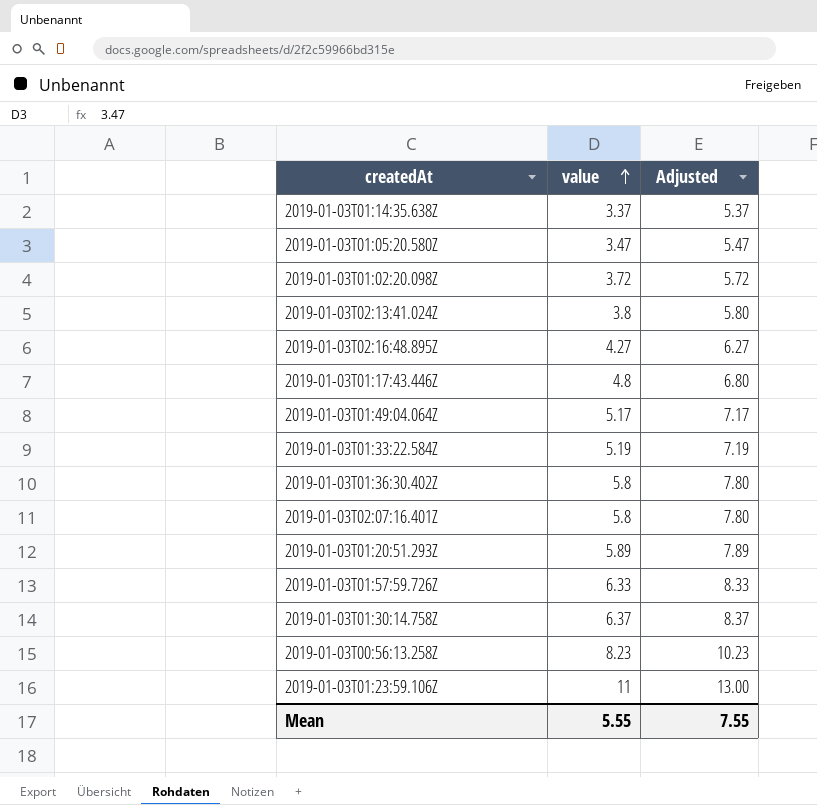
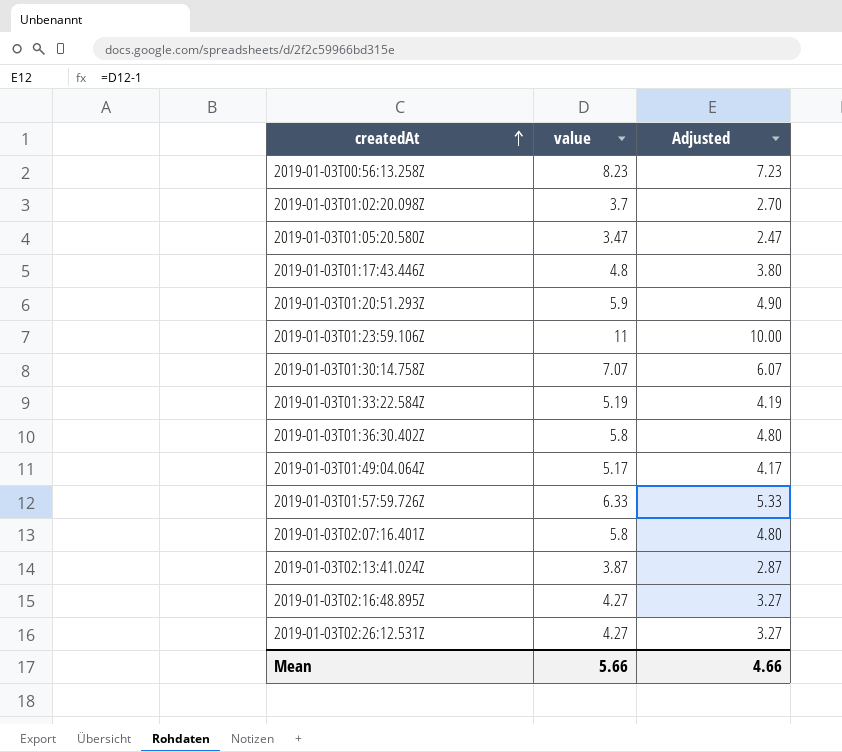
row order: value ascending -> createdAt ascending
column Adjusted | formula: [value] + 2 -> [value] - 1
row 2019-01-03T01:14:35.638Z: 3.37 | 5.37 -> none
2019-01-03T01:02:20.098Z | value: 3.72 -> 3.7
2019-01-03T01:20:51.293Z | value: 5.89 -> 5.9
2019-01-03T01:30:14.758Z | value: 6.37 -> 7.07
2019-01-03T02:13:41.024Z | value: 3.8 -> 3.87
row 2019-01-03T02:26:12.531Z: none -> 4.27 | 3.27
Mean | value: 5.55 -> 5.66
Mean | Adjusted: 7.55 -> 4.66

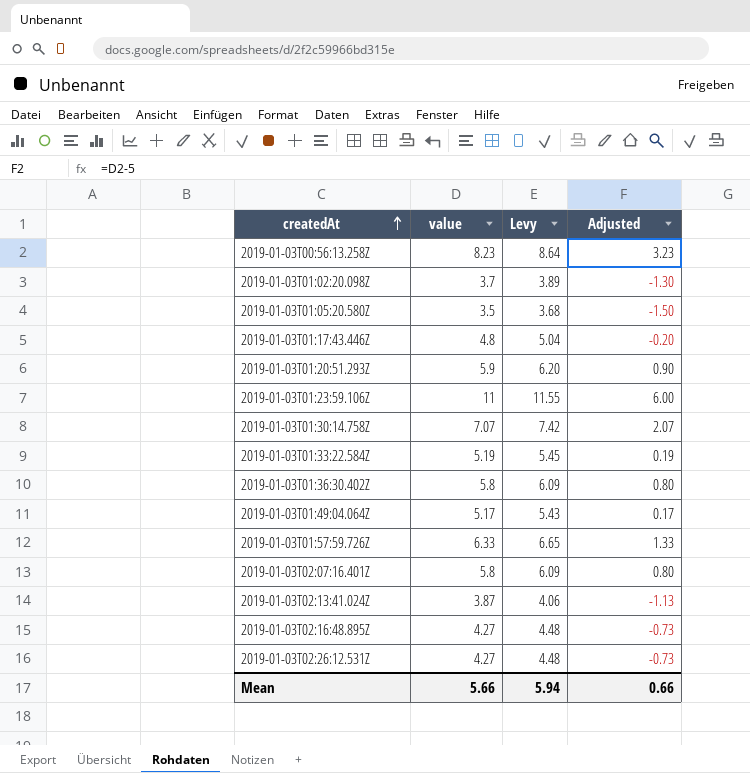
column Levy | formula: none -> [value] * 1.05
column Adjusted | formula: [value] - 1 -> [value] - 5
2019-01-03T01:05:20.580Z | value: 3.47 -> 3.5
Mean | Adjusted: 4.66 -> 0.66

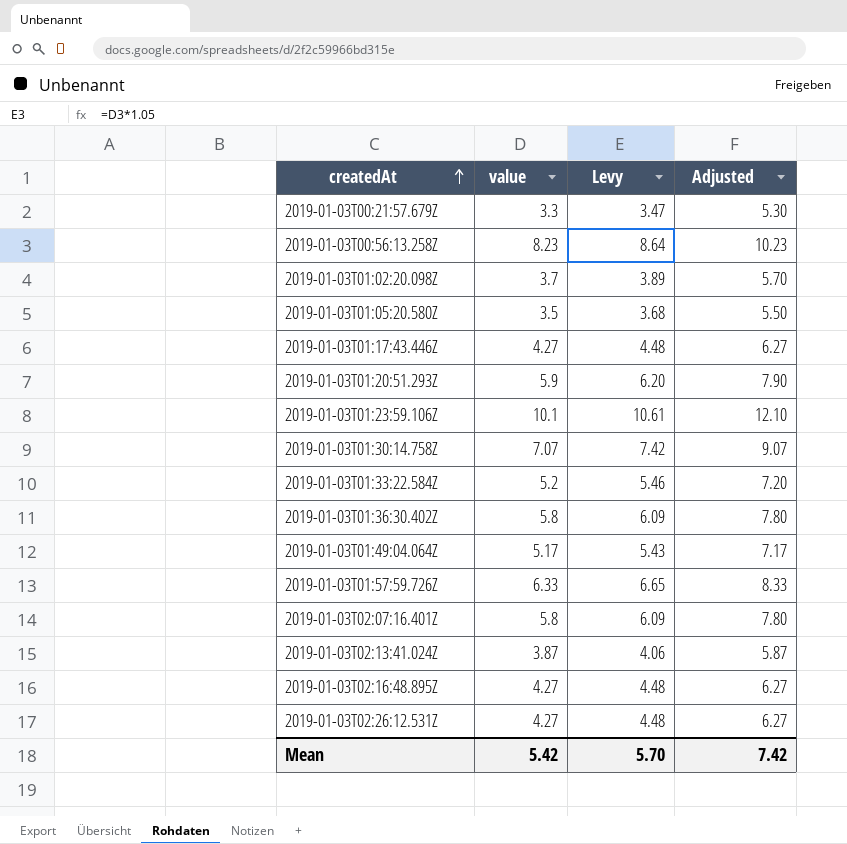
column Adjusted | formula: [value] - 5 -> [value] + 2
row 2019-01-03T00:21:57.679Z: none -> 3.3 | 3.47 | 5.30
2019-01-03T01:17:43.446Z | value: 4.8 -> 4.27
2019-01-03T01:17:43.446Z | Levy: 5.04 -> 4.48
2019-01-03T01:23:59.106Z | value: 11 -> 10.1
2019-01-03T01:23:59.106Z | Levy: 11.55 -> 10.61
2019-01-03T01:33:22.584Z | value: 5.19 -> 5.2
2019-01-03T01:33:22.584Z | Levy: 5.45 -> 5.46
Mean | value: 5.66 -> 5.42
Mean | Levy: 5.94 -> 5.70
Mean | Adjusted: 0.66 -> 7.42

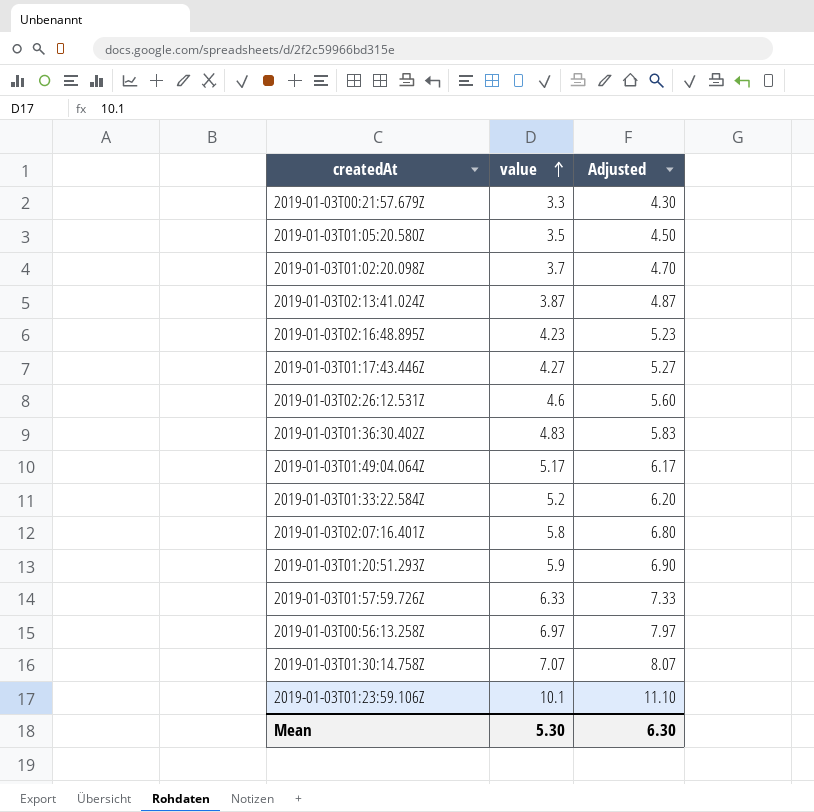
row order: createdAt ascending -> value ascending
column Levy | formula: [value] * 1.05 -> none
column Adjusted | formula: [value] + 2 -> [value] + 1
2019-01-03T02:16:48.895Z | value: 4.27 -> 4.23
2019-01-03T02:26:12.531Z | value: 4.27 -> 4.6
2019-01-03T01:36:30.402Z | value: 5.8 -> 4.83
2019-01-03T00:56:13.258Z | value: 8.23 -> 6.97
Mean | value: 5.42 -> 5.30
Mean | Adjusted: 7.42 -> 6.30

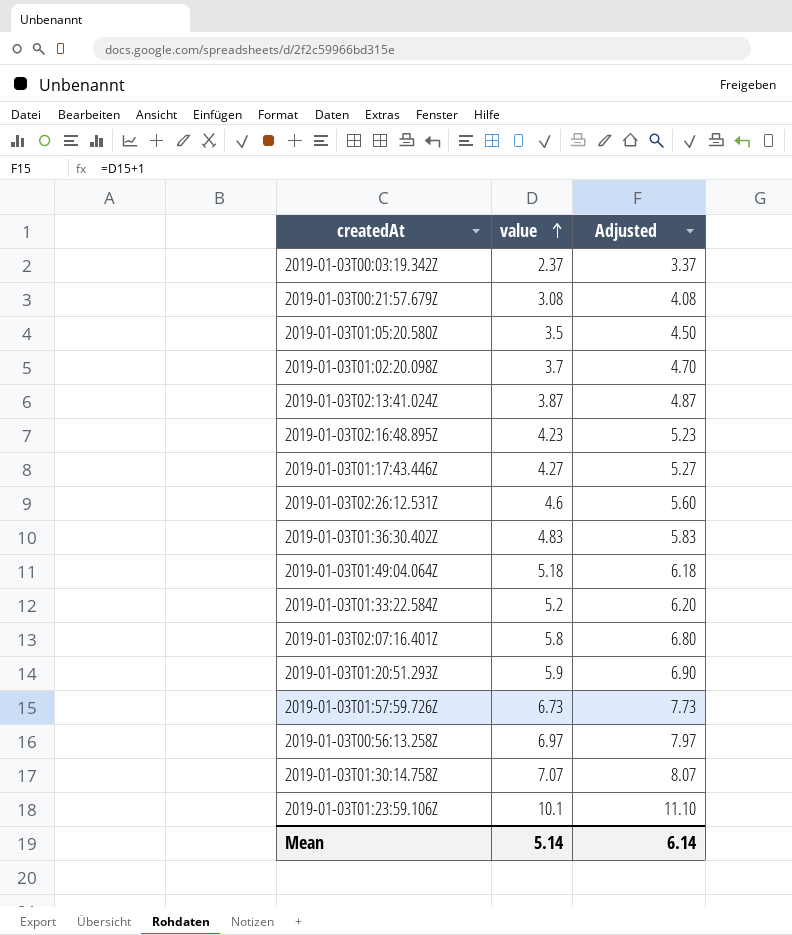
row 2019-01-03T00:03:19.342Z: none -> 2.37 | 3.37
2019-01-03T00:21:57.679Z | value: 3.3 -> 3.08
2019-01-03T00:21:57.679Z | Adjusted: 4.30 -> 4.08
2019-01-03T01:49:04.064Z | value: 5.17 -> 5.18
2019-01-03T01:49:04.064Z | Adjusted: 6.17 -> 6.18
2019-01-03T01:57:59.726Z | value: 6.33 -> 6.73
2019-01-03T01:57:59.726Z | Adjusted: 7.33 -> 7.73
Mean | value: 5.30 -> 5.14
Mean | Adjusted: 6.30 -> 6.14

